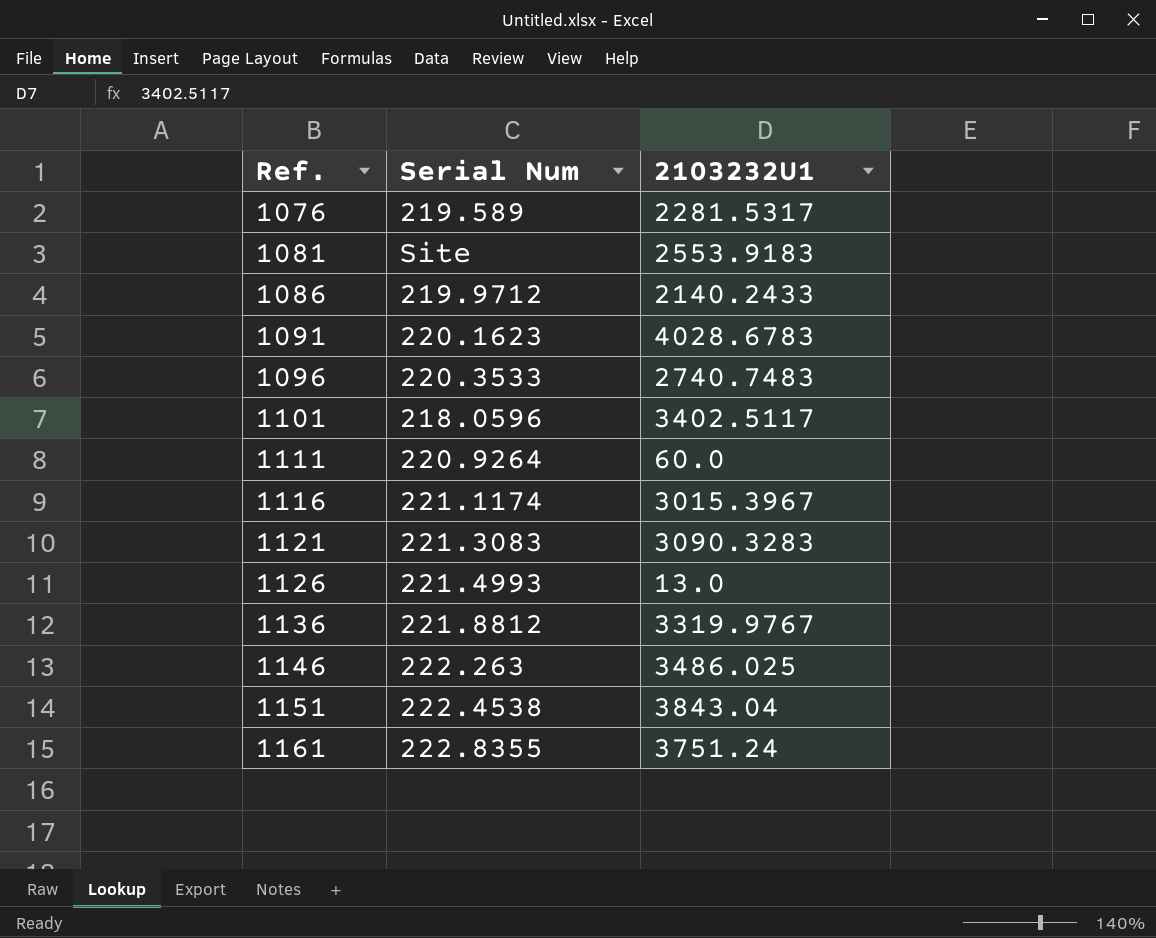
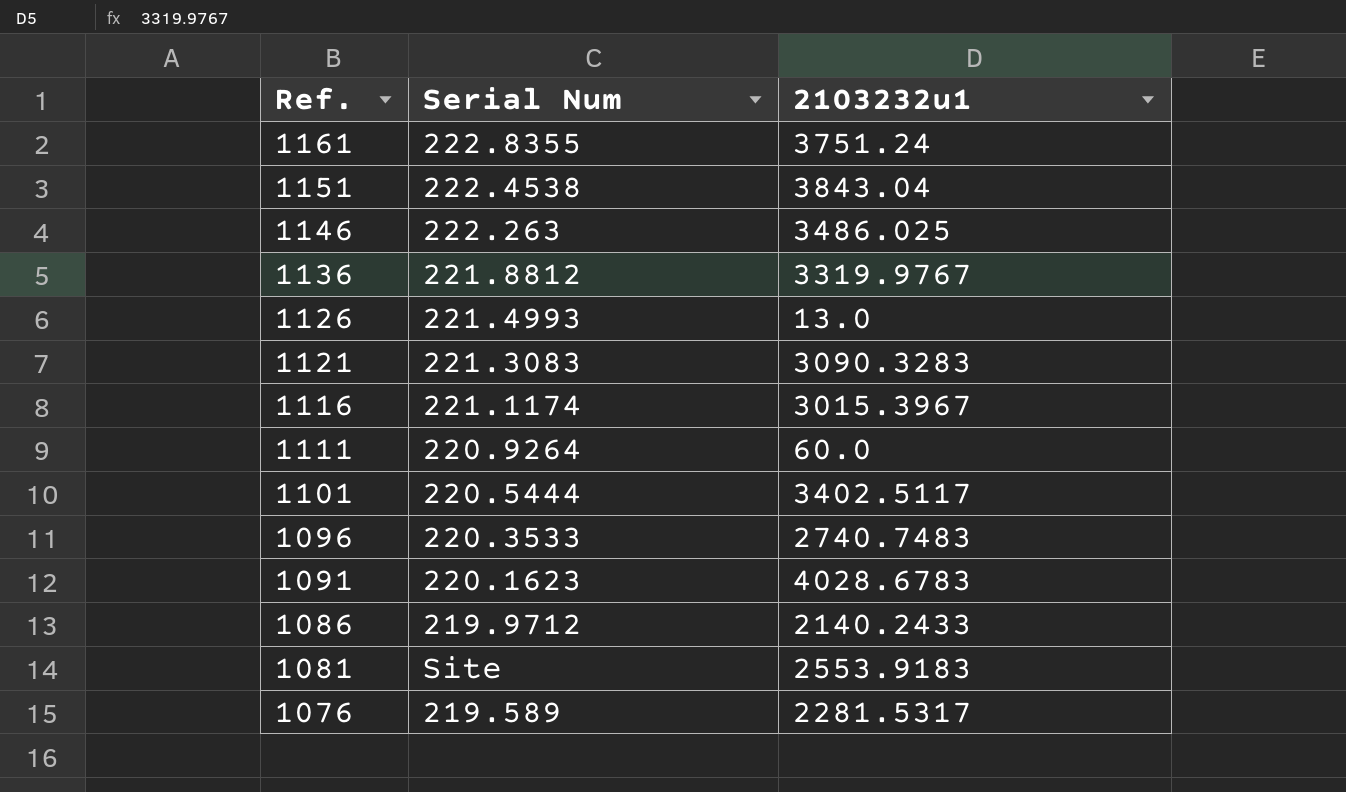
row order: Ref. ascending -> Ref. descending
column name: 2103232U1 -> 2103232u1
1101 | Serial Num: 218.0596 -> 220.5444

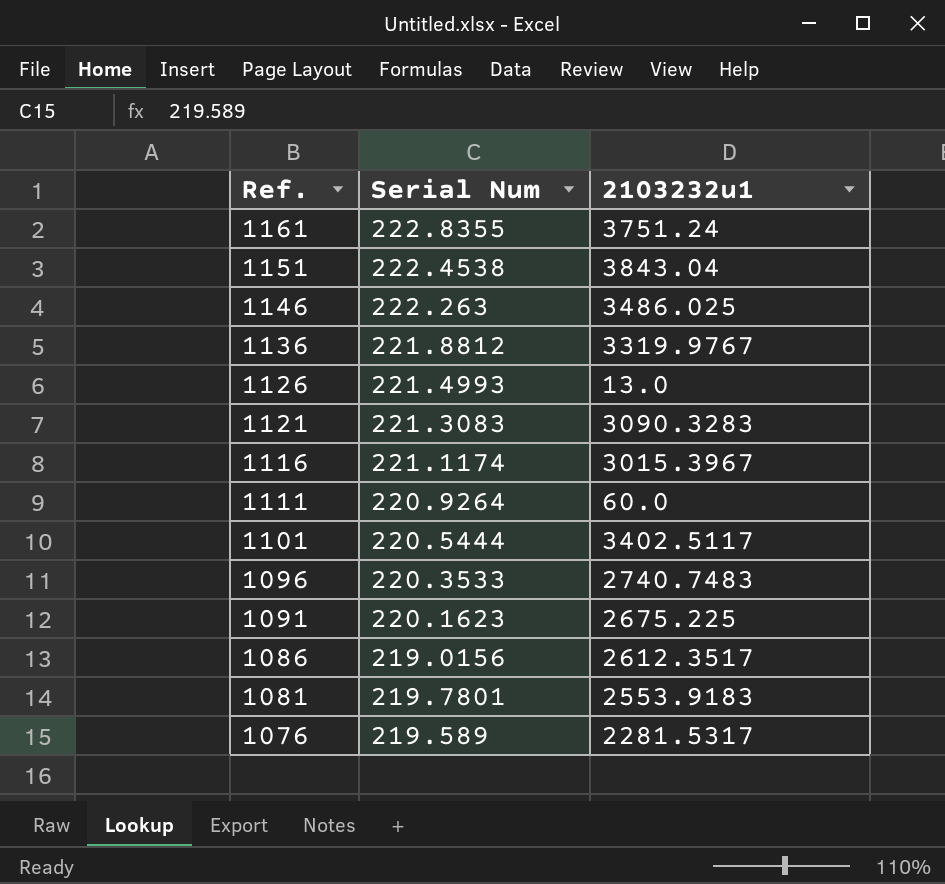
1091 | 2103232u1: 4028.6783 -> 2675.225
1086 | Serial Num: 219.9712 -> 219.0156
1086 | 2103232u1: 2140.2433 -> 2612.3517
1081 | Serial Num: Site -> 219.7801

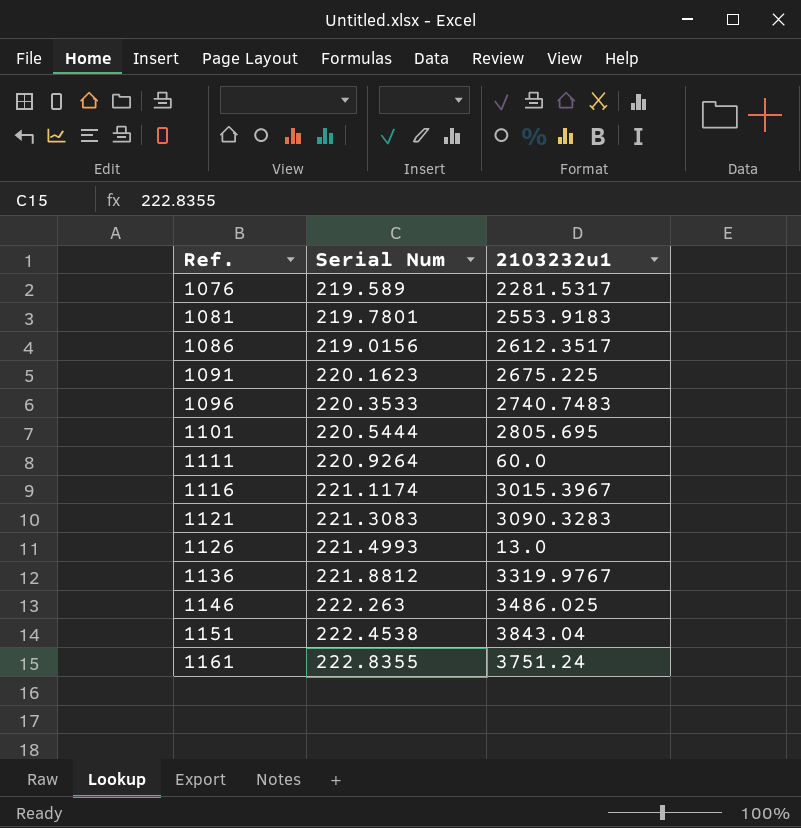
row order: Ref. descending -> Ref. ascending
1101 | 2103232u1: 3402.5117 -> 2805.695

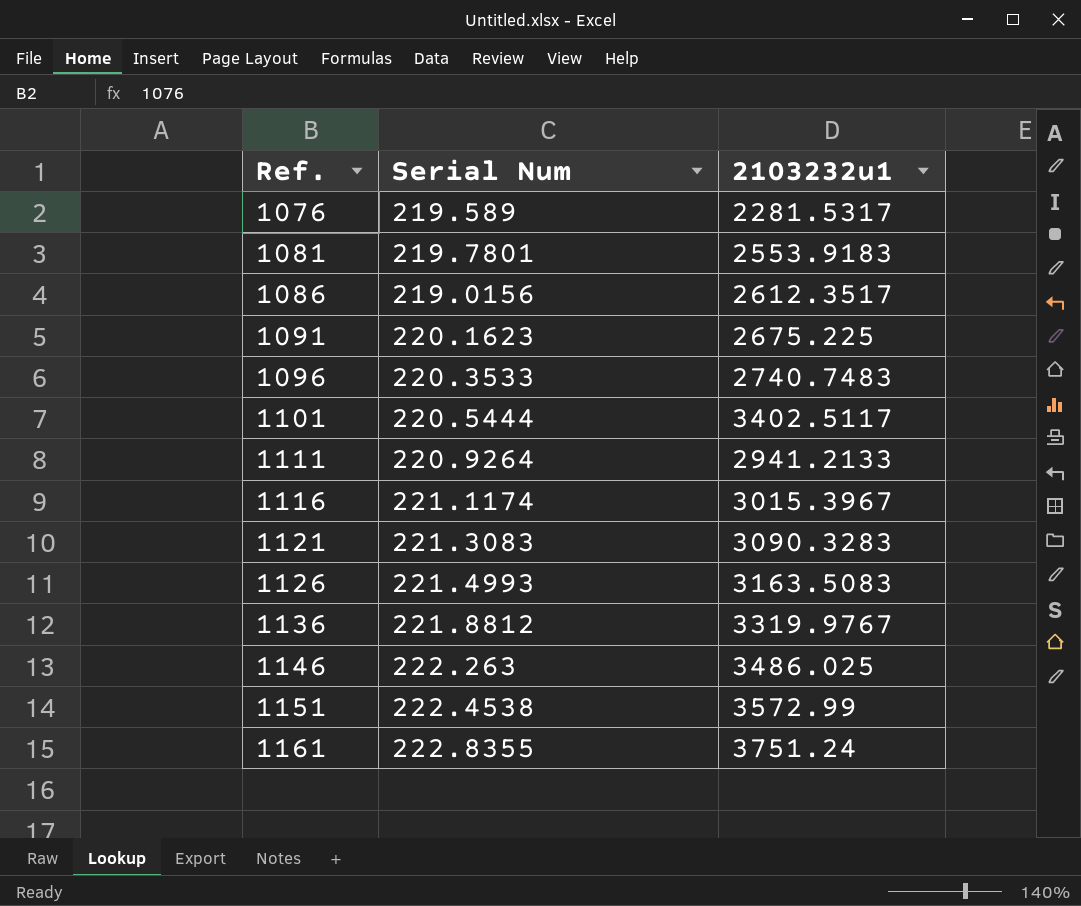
1101 | 2103232u1: 2805.695 -> 3402.5117
1111 | 2103232u1: 60.0 -> 2941.2133
1126 | 2103232u1: 13.0 -> 3163.5083
1151 | 2103232u1: 3843.04 -> 3572.99

